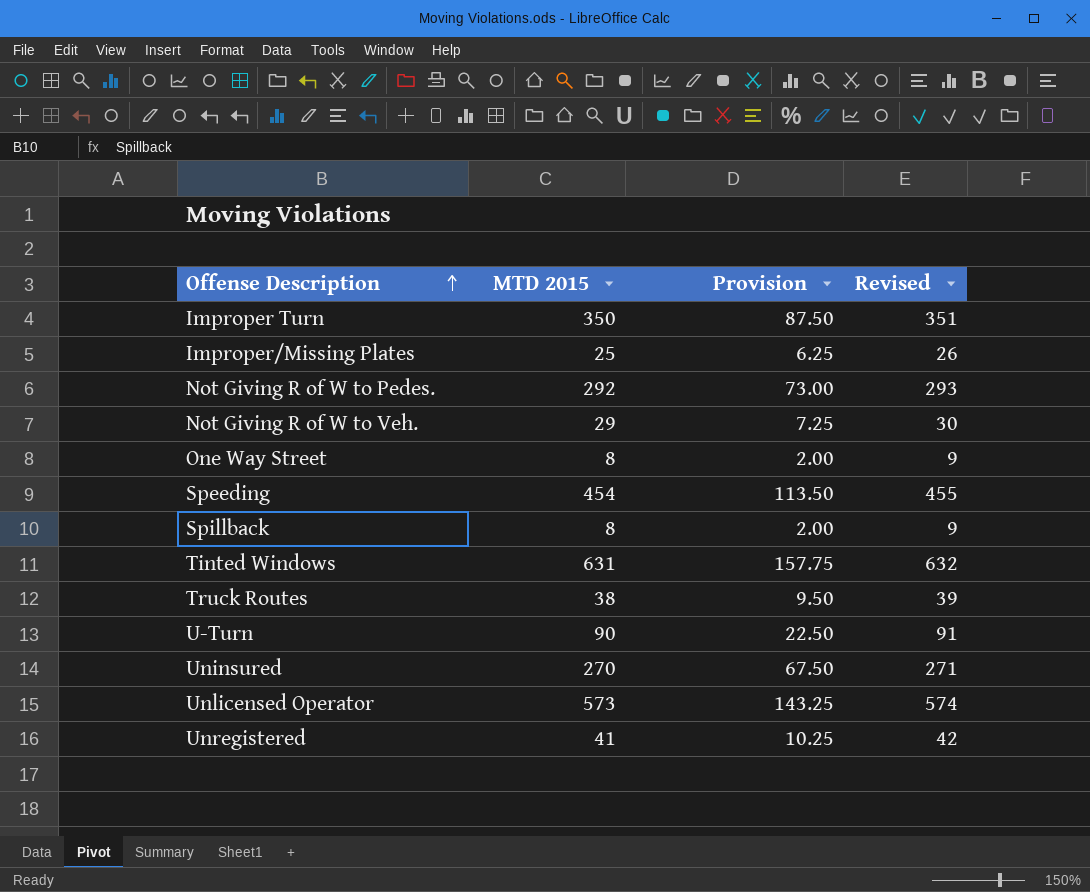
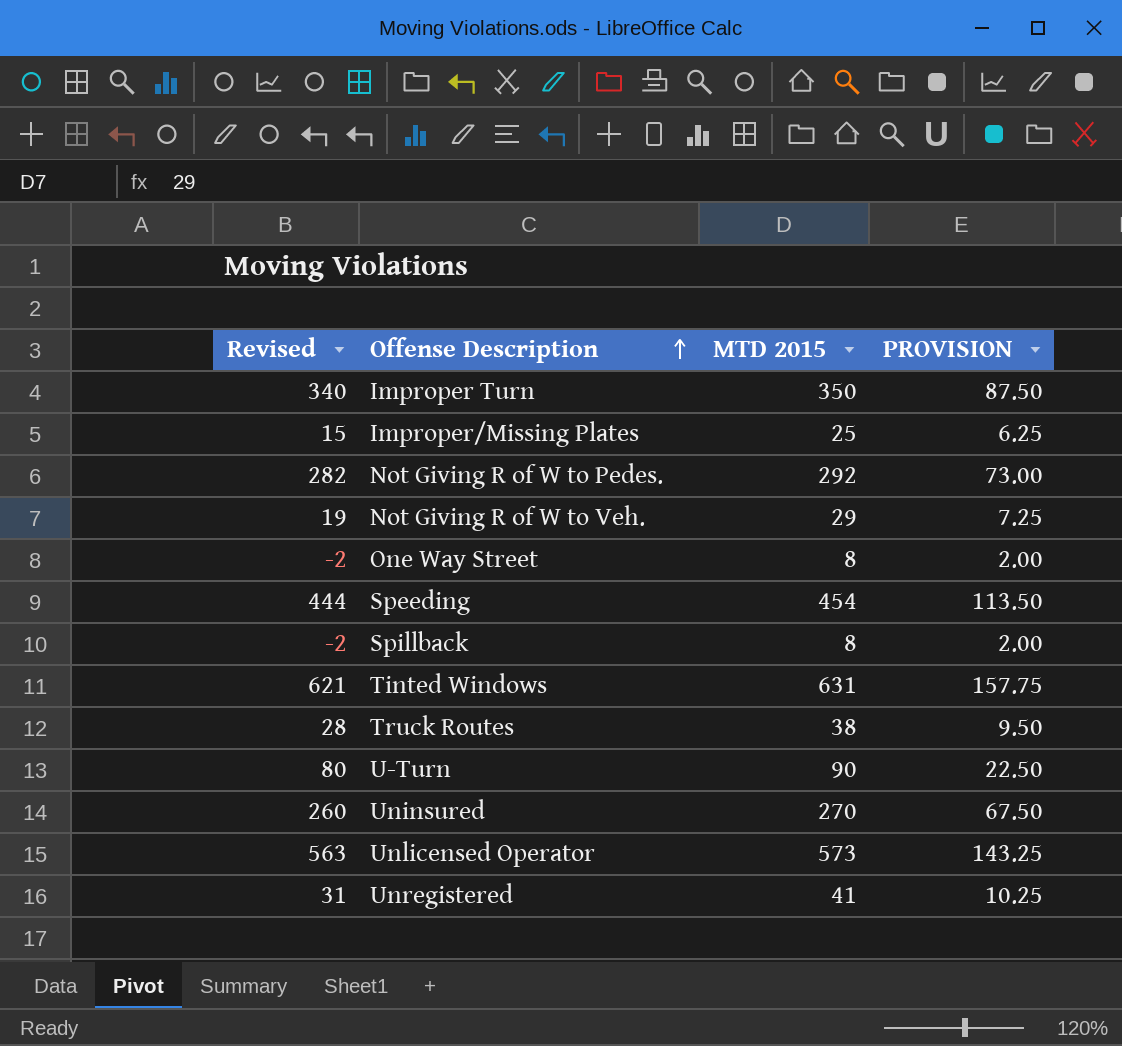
column Revised | formula: [MTD 2015] + 1 -> [MTD 2015] - 10
column Revised | position: 4 -> 1
column name: Provision -> PROVISION

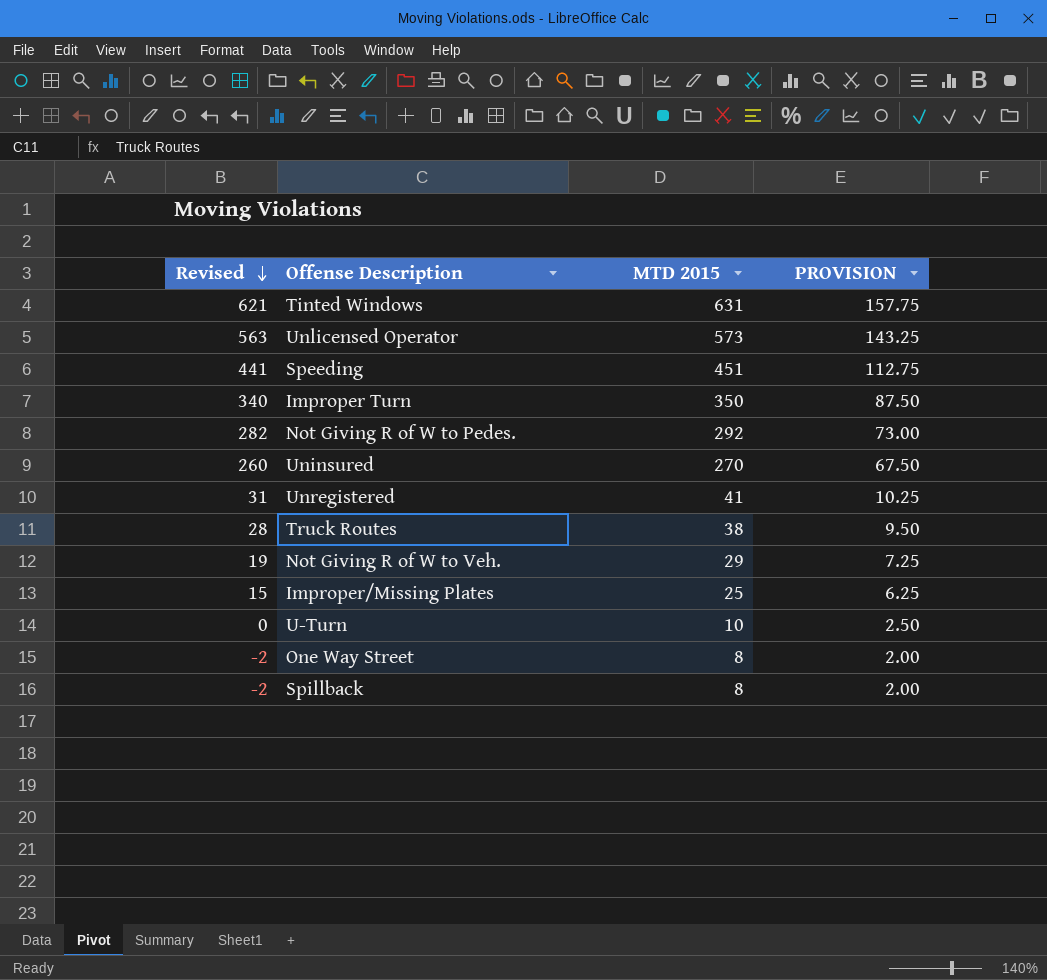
row order: Offense Description ascending -> Revised descending
Speeding | Revised: 444 -> 441
Speeding | MTD 2015: 454 -> 451
Speeding | PROVISION: 113.50 -> 112.75
U-Turn | Revised: 80 -> 0
U-Turn | MTD 2015: 90 -> 10
U-Turn | PROVISION: 22.50 -> 2.50

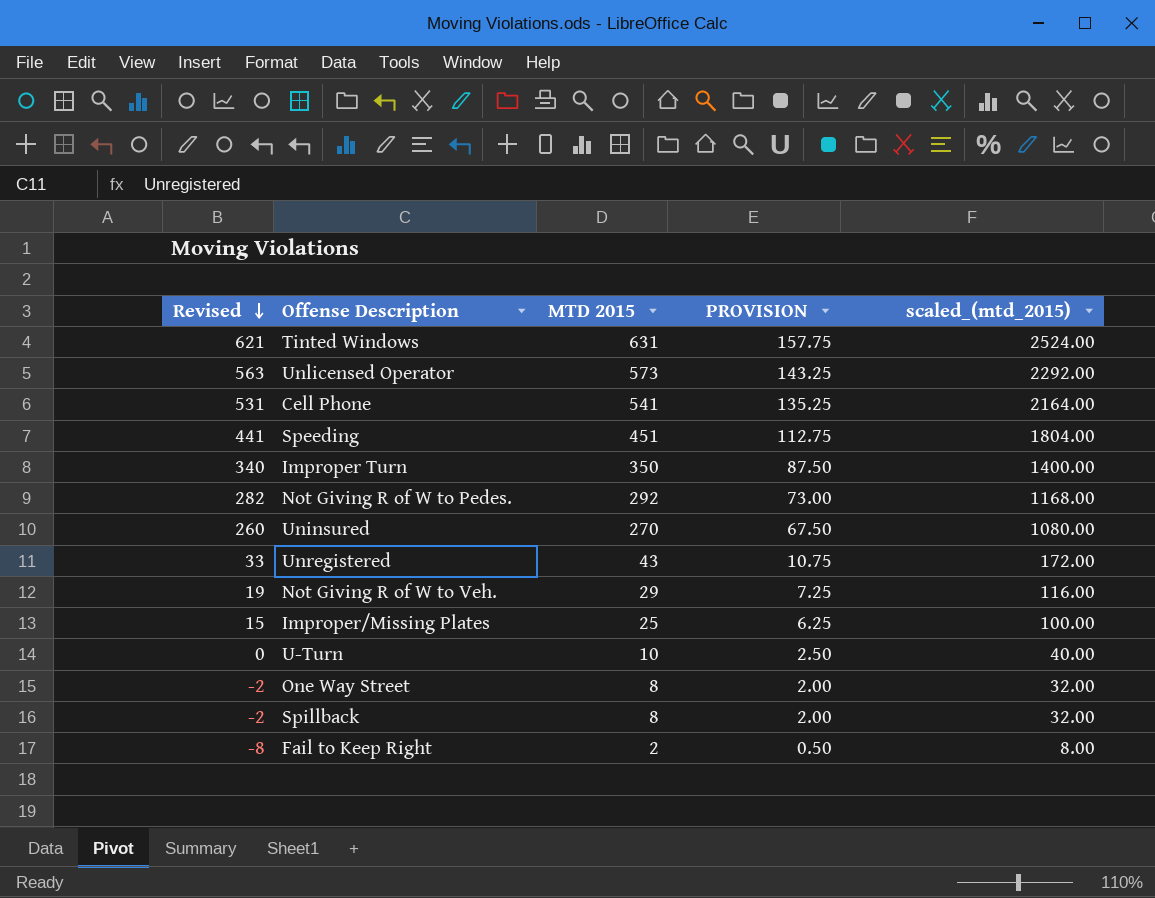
column scaled_(mtd_2015) | formula: none -> [MTD 2015] * 4
row Truck Routes: 28 | 38 | 9.50 -> none
row Cell Phone: none -> 531 | 541 | 135.25 | 2164.00
Unregistered | Revised: 31 -> 33
Unregistered | MTD 2015: 41 -> 43
Unregistered | PROVISION: 10.25 -> 10.75
row Fail to Keep Right: none -> -8 | 2 | 0.50 | 8.00

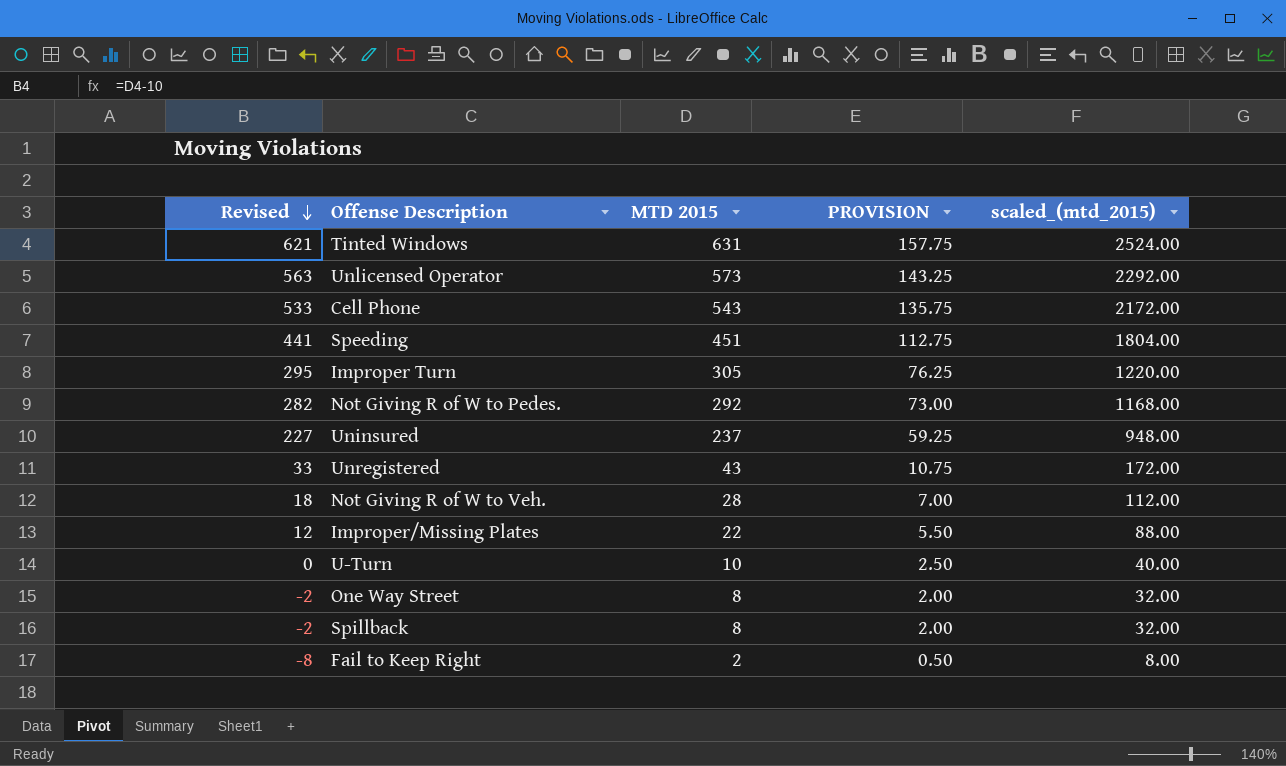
Cell Phone | Revised: 531 -> 533
Cell Phone | MTD 2015: 541 -> 543
Cell Phone | PROVISION: 135.25 -> 135.75
Cell Phone | scaled_(mtd_2015): 2164.00 -> 2172.00
Improper Turn | Revised: 340 -> 295
Improper Turn | MTD 2015: 350 -> 305
Improper Turn | PROVISION: 87.50 -> 76.25
Improper Turn | scaled_(mtd_2015): 1400.00 -> 1220.00
Uninsured | Revised: 260 -> 227
Uninsured | MTD 2015: 270 -> 237
Uninsured | PROVISION: 67.50 -> 59.25
Uninsured | scaled_(mtd_2015): 1080.00 -> 948.00
Not Giving R of W to Veh. | Revised: 19 -> 18
Not Giving R of W to Veh. | MTD 2015: 29 -> 28
Not Giving R of W to Veh. | PROVISION: 7.25 -> 7.00
Not Giving R of W to Veh. | scaled_(mtd_2015): 116.00 -> 112.00
Improper/Missing Plates | Revised: 15 -> 12
Improper/Missing Plates | MTD 2015: 25 -> 22
Improper/Missing Plates | PROVISION: 6.25 -> 5.50
Improper/Missing Plates | scaled_(mtd_2015): 100.00 -> 88.00

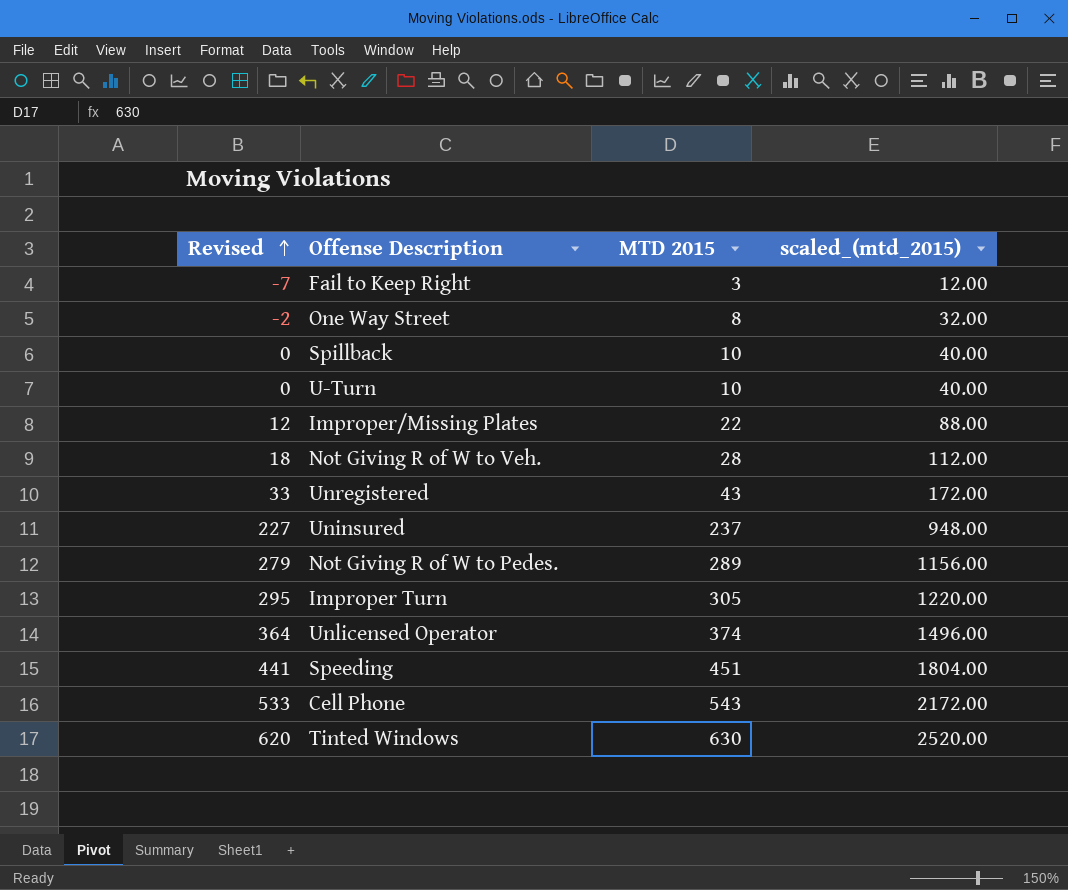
row order: Revised descending -> Revised ascending
column PROVISION | formula: [MTD 2015] * 0.25 -> none
Fail to Keep Right | Revised: -8 -> -7
Fail to Keep Right | MTD 2015: 2 -> 3
Fail to Keep Right | scaled_(mtd_2015): 8.00 -> 12.00
Spillback | Revised: -2 -> 0
Spillback | MTD 2015: 8 -> 10
Spillback | scaled_(mtd_2015): 32.00 -> 40.00
Not Giving R of W to Pedes. | Revised: 282 -> 279
Not Giving R of W to Pedes. | MTD 2015: 292 -> 289
Not Giving R of W to Pedes. | scaled_(mtd_2015): 1168.00 -> 1156.00
Unlicensed Operator | Revised: 563 -> 364
Unlicensed Operator | MTD 2015: 573 -> 374
Unlicensed Operator | scaled_(mtd_2015): 2292.00 -> 1496.00
Tinted Windows | Revised: 621 -> 620
Tinted Windows | MTD 2015: 631 -> 630
Tinted Windows | scaled_(mtd_2015): 2524.00 -> 2520.00

